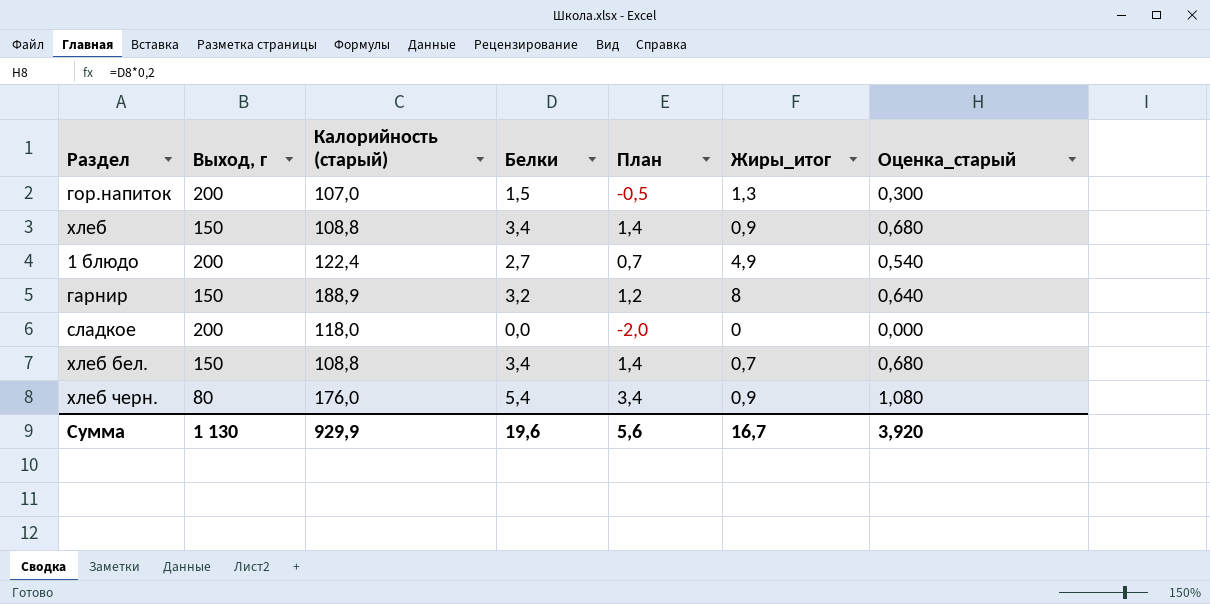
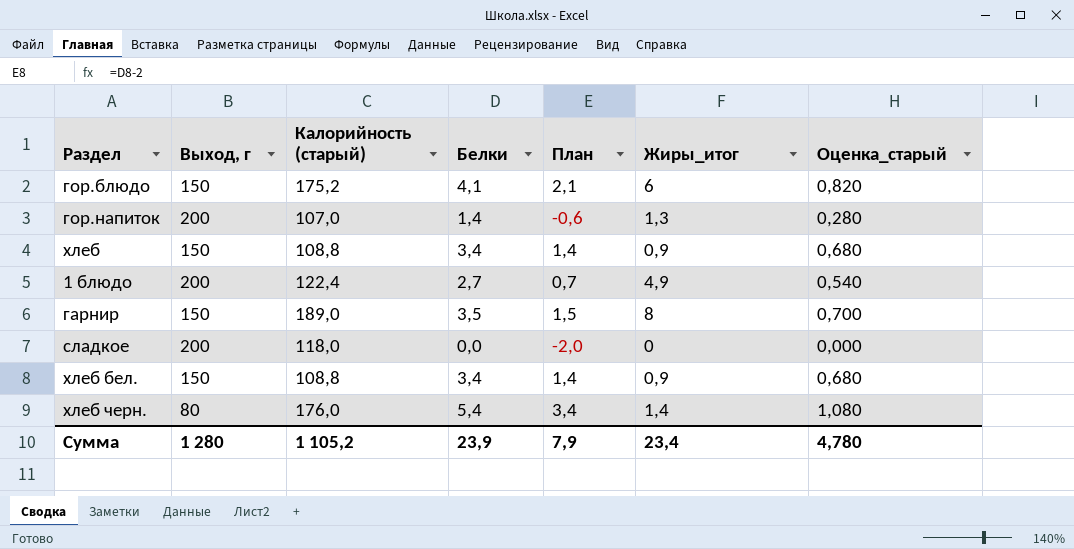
row гор.блюдо: none -> 150 | 175,2 | 4,1 | 2,1 | 6 | 0,820
гор.напиток | Белки: 1,5 -> 1,4
гор.напиток | План: -0,5 -> -0,6
гор.напиток | Оценка_старый: 0,300 -> 0,280
гарнир | Калорийность (старый): 188,9 -> 189,0
гарнир | Белки: 3,2 -> 3,5
гарнир | План: 1,2 -> 1,5
гарнир | Оценка_старый: 0,640 -> 0,700
хлеб бел. | Жиры_итог: 0,7 -> 0,9
хлеб черн. | Жиры_итог: 0,9 -> 1,4
Сумма | Выход, г: 1 130 -> 1 280
Сумма | Калорийность (старый): 929,9 -> 1 105,2
Сумма | Белки: 19,6 -> 23,9
Сумма | План: 5,6 -> 7,9
Сумма | Жиры_итог: 16,7 -> 23,4
Сумма | Оценка_старый: 3,920 -> 4,780

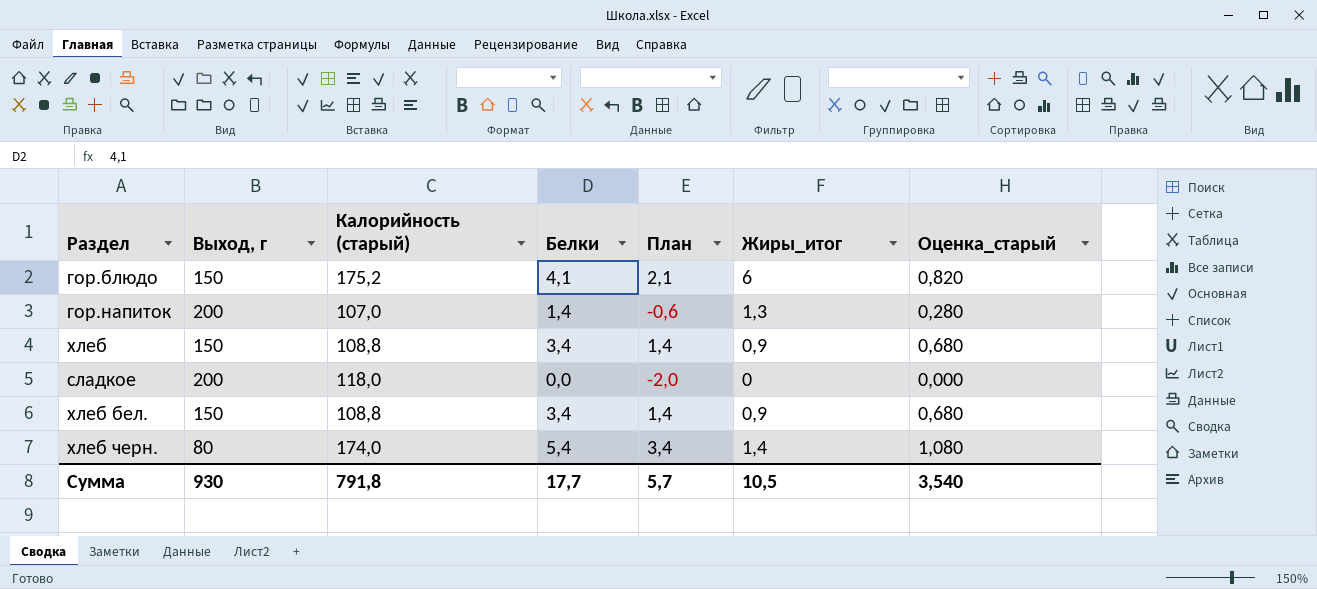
row 1 блюдо: 200 | 122,4 | 2,7 | 0,7 | 4,9 | 0,540 -> none
row гарнир: 150 | 189,0 | 3,5 | 1,5 | 8 | 0,700 -> none
хлеб черн. | Калорийность (старый): 176,0 -> 174,0
Сумма | Выход, г: 1 280 -> 930
Сумма | Калорийность (старый): 1 105,2 -> 791,8
Сумма | Белки: 23,9 -> 17,7
Сумма | План: 7,9 -> 5,7
Сумма | Жиры_итог: 23,4 -> 10,5
Сумма | Оценка_старый: 4,780 -> 3,540

